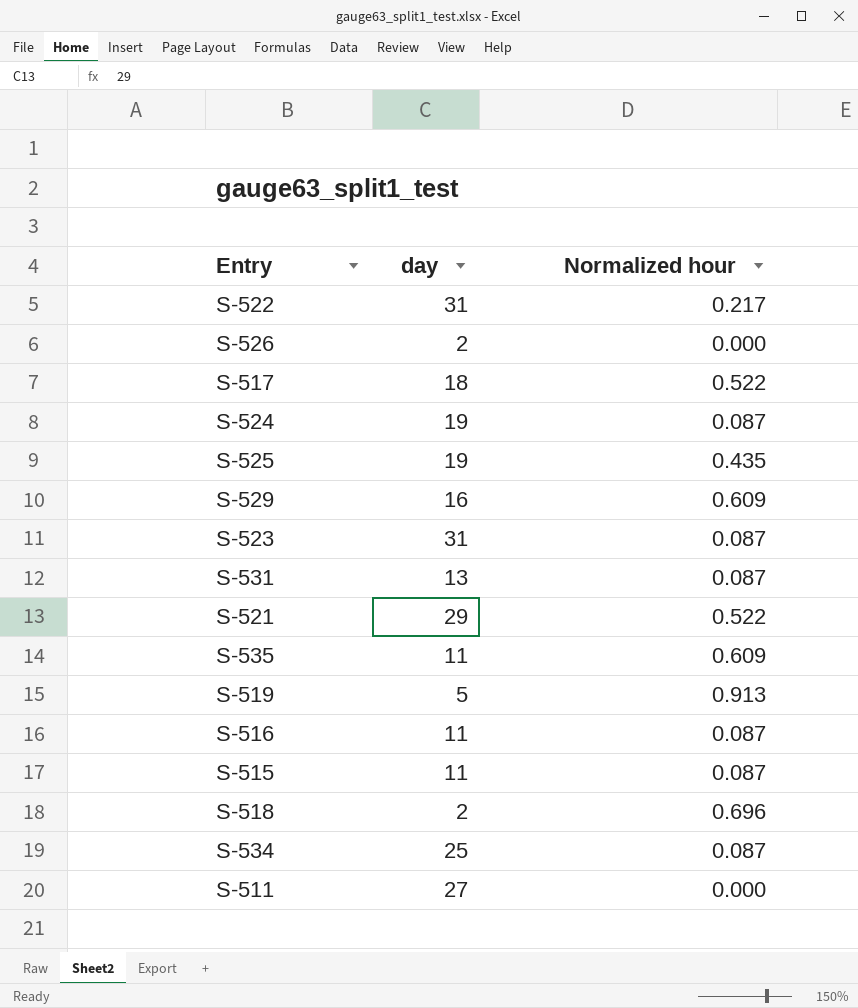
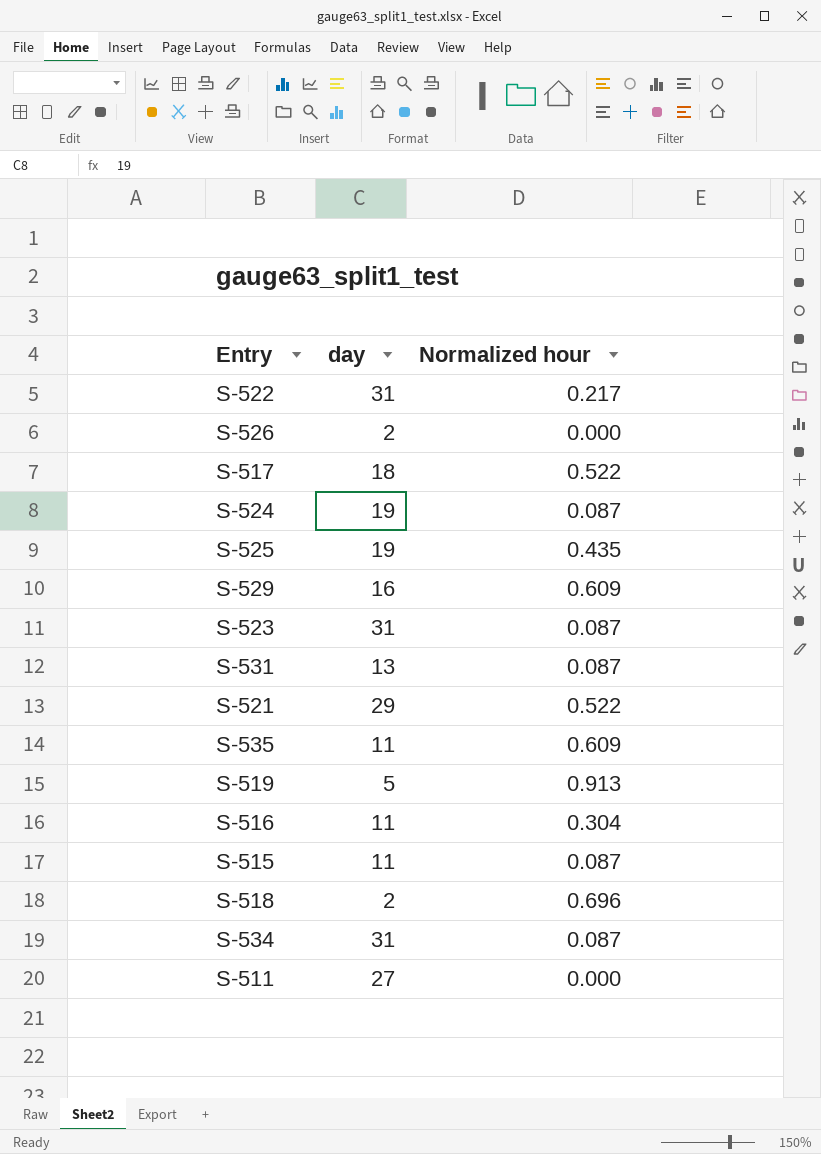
S-516 | Normalized hour: 0.087 -> 0.304
S-534 | day: 25 -> 31

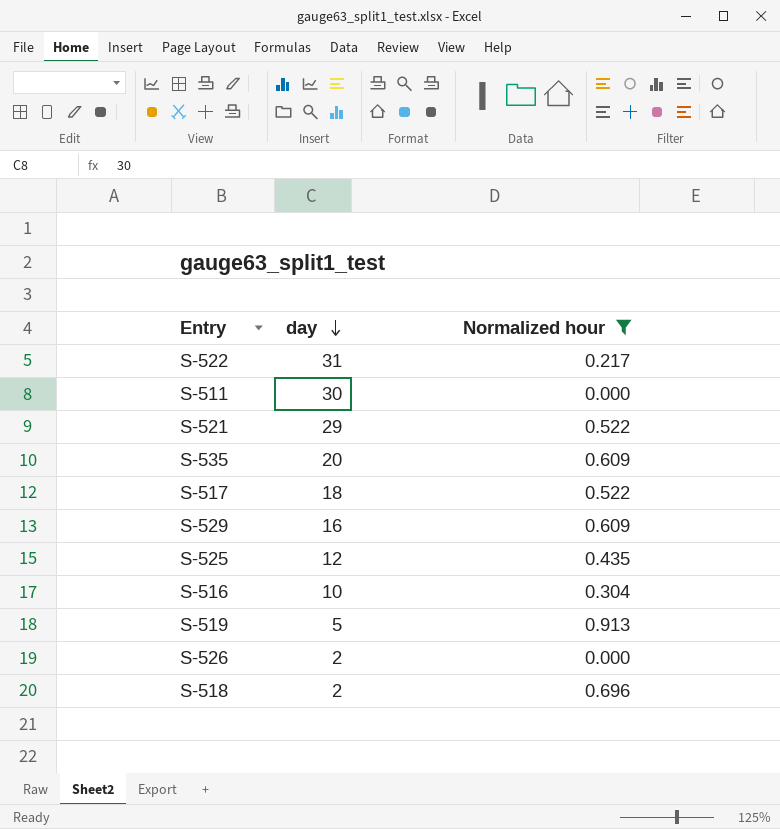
filter: none -> Normalized hour != 0.087
row order: none -> day descending
S-511 | day: 27 -> 30
S-535 | day: 11 -> 20
S-525 | day: 19 -> 12
S-516 | day: 11 -> 10

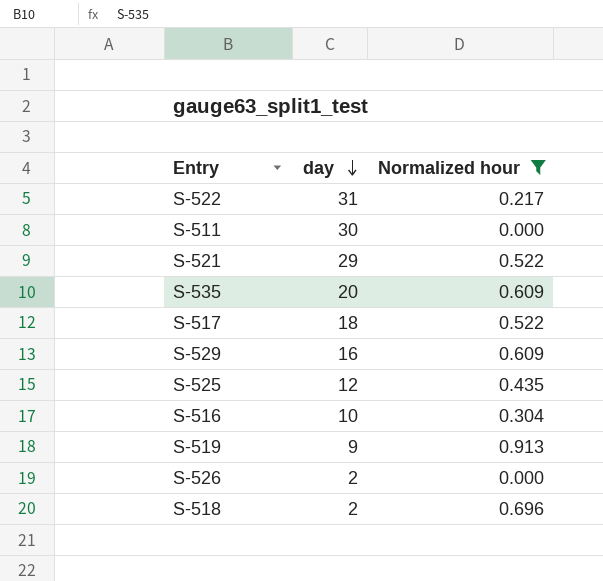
S-519 | day: 5 -> 9

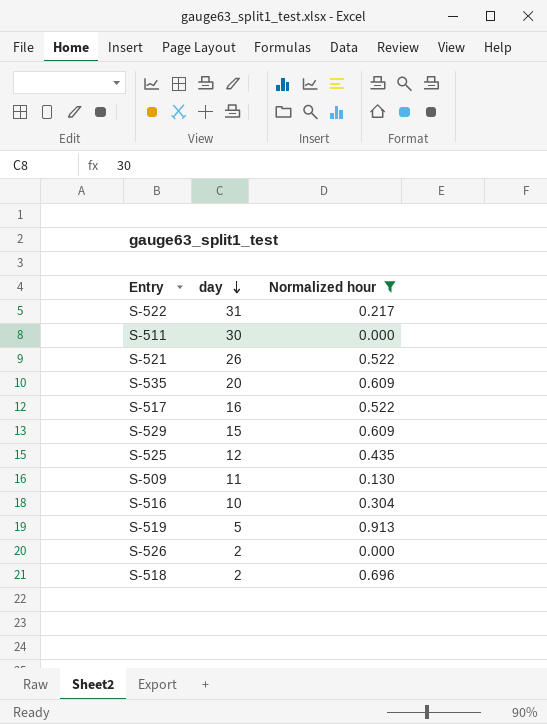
S-521 | day: 29 -> 26
S-517 | day: 18 -> 16
S-529 | day: 16 -> 15
row S-509: none -> 11 | 0.130
S-519 | day: 9 -> 5

